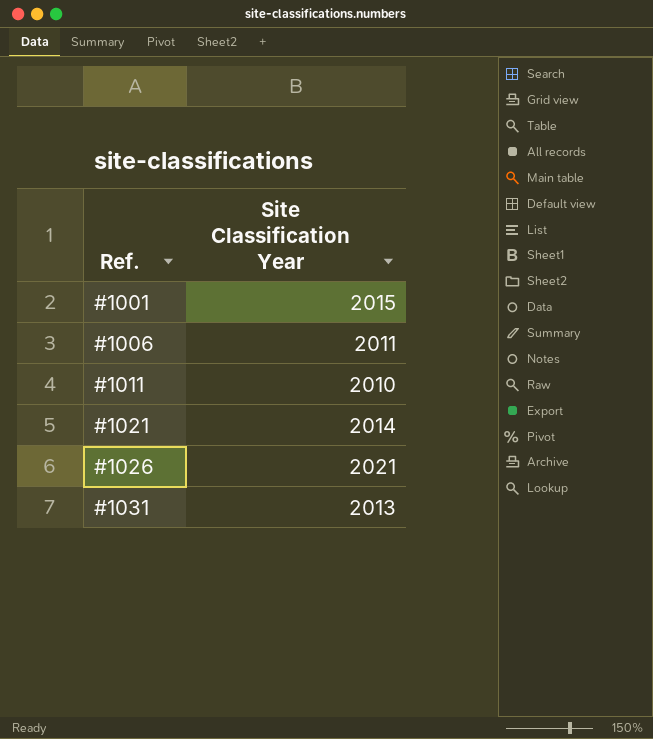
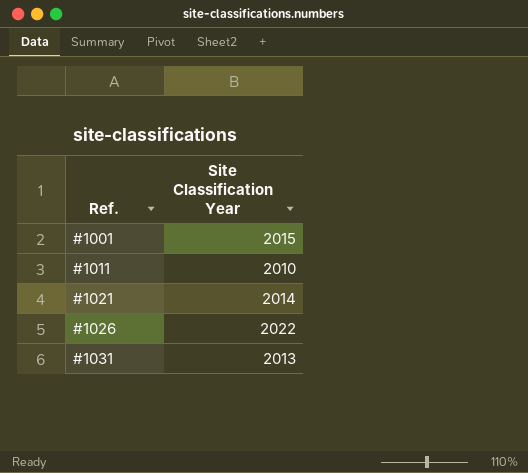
row #1006: 2011 -> none
#1026 | Site Classification Year: 2021 -> 2022

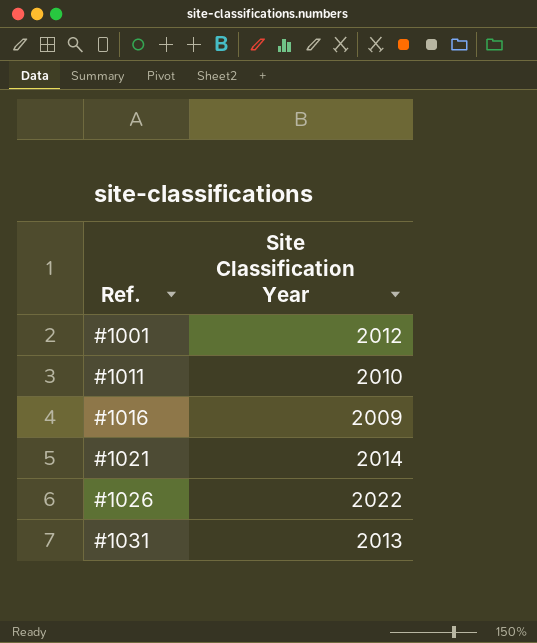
#1001 | Site Classification Year: 2015 -> 2012
row #1016: none -> 2009

